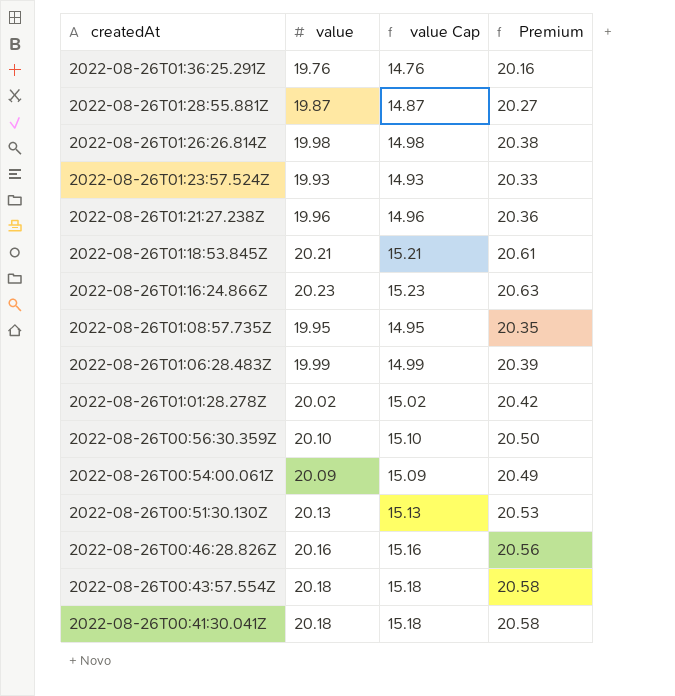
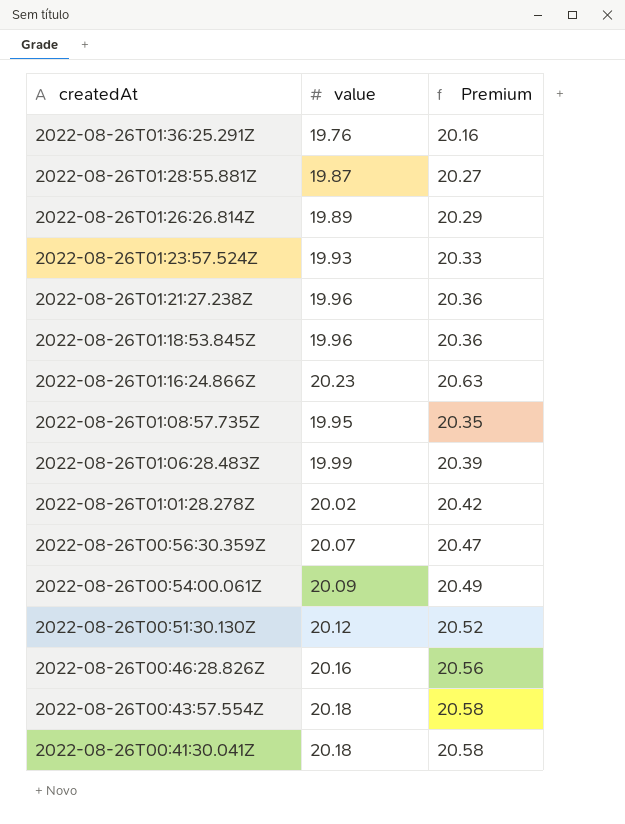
column value Cap | formula: [value] - 5 -> none
2022-08-26T01:26:26.814Z | value: 19.98 -> 19.89
2022-08-26T01:26:26.814Z | Premium: 20.38 -> 20.29
2022-08-26T01:18:53.845Z | value: 20.21 -> 19.96
2022-08-26T01:18:53.845Z | Premium: 20.61 -> 20.36
2022-08-26T00:56:30.359Z | value: 20.10 -> 20.07
2022-08-26T00:56:30.359Z | Premium: 20.50 -> 20.47
2022-08-26T00:51:30.130Z | value: 20.13 -> 20.12
2022-08-26T00:51:30.130Z | Premium: 20.53 -> 20.52

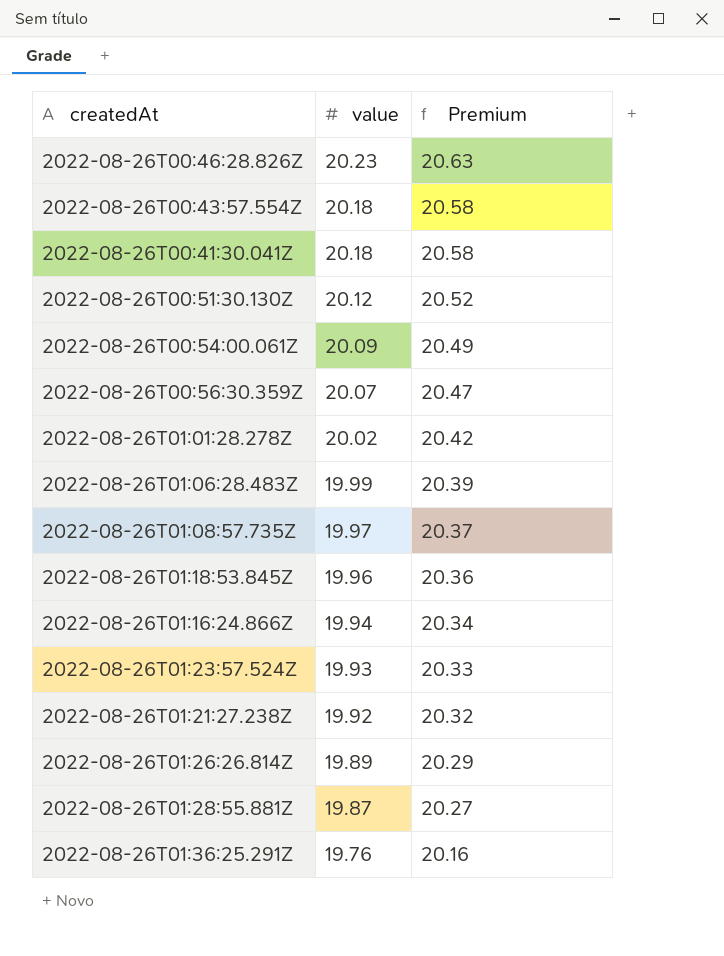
row order: createdAt descending -> value descending
2022-08-26T00:46:28.826Z | value: 20.16 -> 20.23
2022-08-26T00:46:28.826Z | Premium: 20.56 -> 20.63
2022-08-26T01:08:57.735Z | value: 19.95 -> 19.97
2022-08-26T01:08:57.735Z | Premium: 20.35 -> 20.37
2022-08-26T01:16:24.866Z | value: 20.23 -> 19.94
2022-08-26T01:16:24.866Z | Premium: 20.63 -> 20.34
2022-08-26T01:21:27.238Z | value: 19.96 -> 19.92
2022-08-26T01:21:27.238Z | Premium: 20.36 -> 20.32

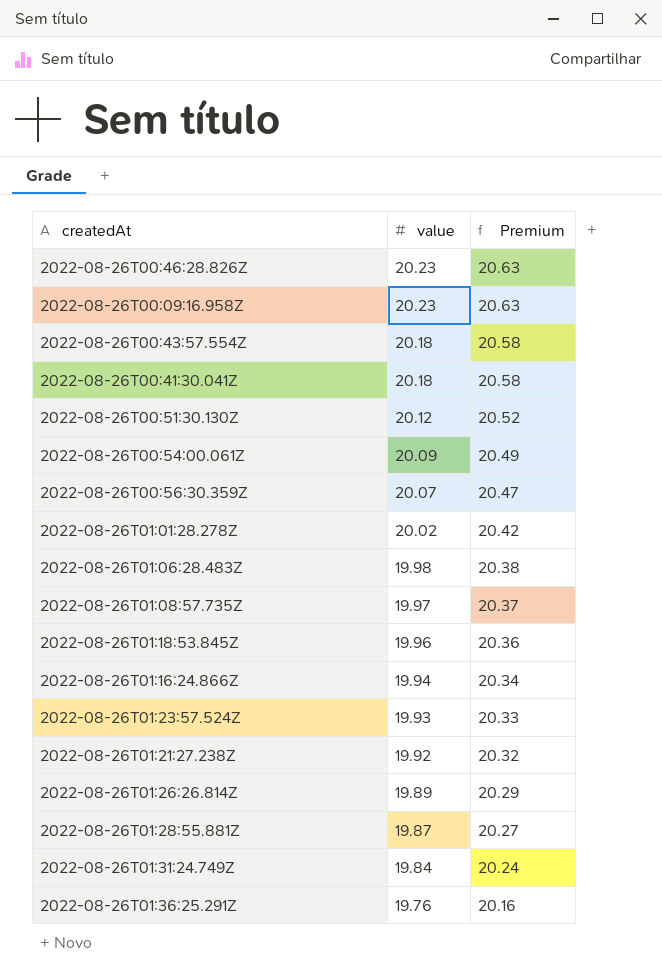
row 2022-08-26T00:09:16.958Z: none -> 20.23 | 20.63
2022-08-26T01:06:28.483Z | value: 19.99 -> 19.98
2022-08-26T01:06:28.483Z | Premium: 20.39 -> 20.38
row 2022-08-26T01:31:24.749Z: none -> 19.84 | 20.24

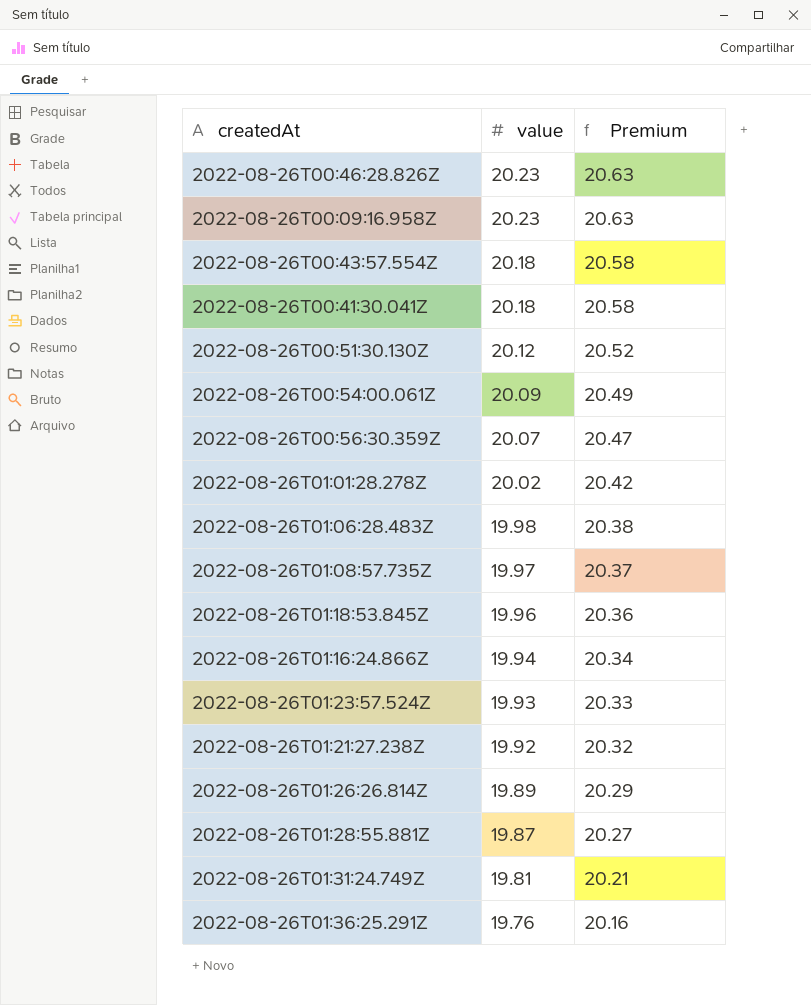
2022-08-26T01:31:24.749Z | value: 19.84 -> 19.81
2022-08-26T01:31:24.749Z | Premium: 20.24 -> 20.21

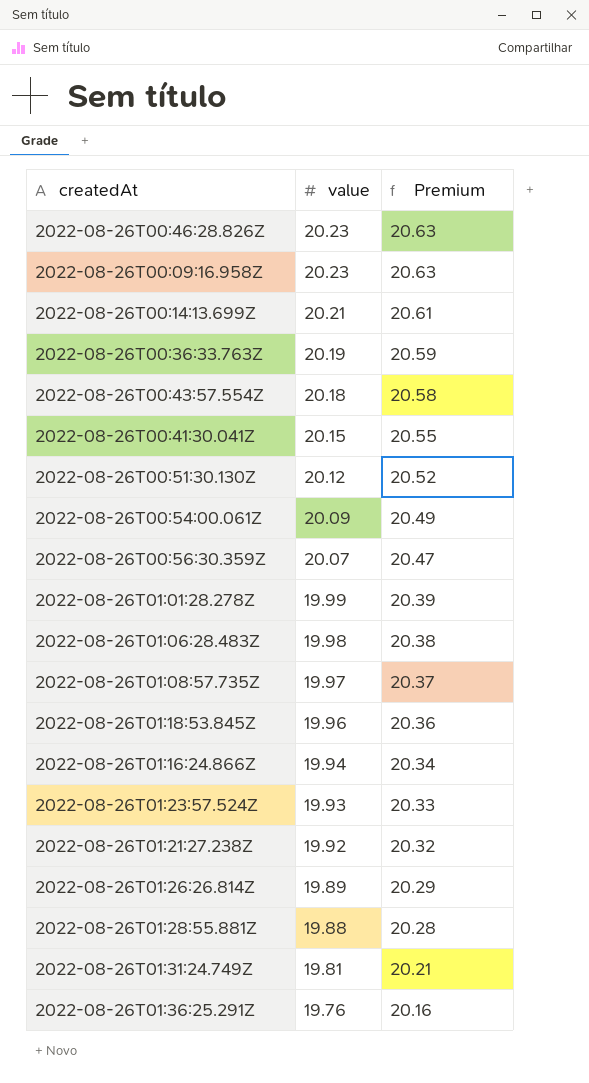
row 2022-08-26T00:14:13.699Z: none -> 20.21 | 20.61
row 2022-08-26T00:36:33.763Z: none -> 20.19 | 20.59
2022-08-26T00:41:30.041Z | value: 20.18 -> 20.15
2022-08-26T00:41:30.041Z | Premium: 20.58 -> 20.55
2022-08-26T01:01:28.278Z | value: 20.02 -> 19.99
2022-08-26T01:01:28.278Z | Premium: 20.42 -> 20.39
2022-08-26T01:28:55.881Z | value: 19.87 -> 19.88
2022-08-26T01:28:55.881Z | Premium: 20.27 -> 20.28

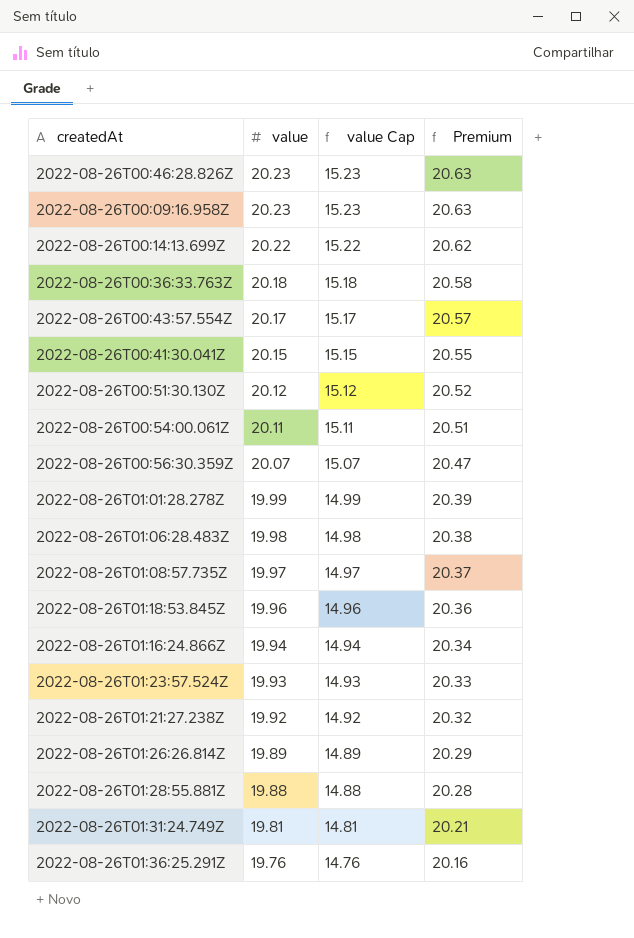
column value Cap | formula: none -> [value] - 5
2022-08-26T00:14:13.699Z | value: 20.21 -> 20.22
2022-08-26T00:14:13.699Z | Premium: 20.61 -> 20.62
2022-08-26T00:36:33.763Z | value: 20.19 -> 20.18
2022-08-26T00:36:33.763Z | Premium: 20.59 -> 20.58
2022-08-26T00:43:57.554Z | value: 20.18 -> 20.17
2022-08-26T00:43:57.554Z | Premium: 20.58 -> 20.57
2022-08-26T00:54:00.061Z | value: 20.09 -> 20.11
2022-08-26T00:54:00.061Z | Premium: 20.49 -> 20.51

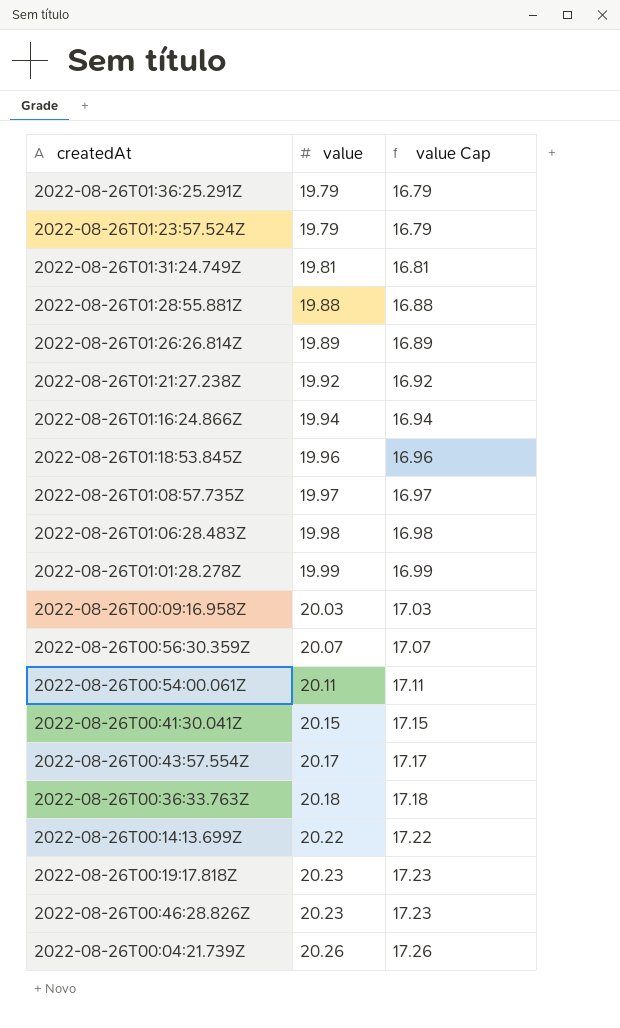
row order: value descending -> value ascending
column Premium | formula: [value] * 1.02 -> none
column value Cap | formula: [value] - 5 -> [value] - 3
row 2022-08-26T00:51:30.130Z: 20.12 | 15.12 | 20.52 -> none
2022-08-26T01:36:25.291Z | value: 19.76 -> 19.79
2022-08-26T01:23:57.524Z | value: 19.93 -> 19.79
2022-08-26T00:09:16.958Z | value: 20.23 -> 20.03
row 2022-08-26T00:19:17.818Z: none -> 20.23 | 17.23
row 2022-08-26T00:04:21.739Z: none -> 20.26 | 17.26

